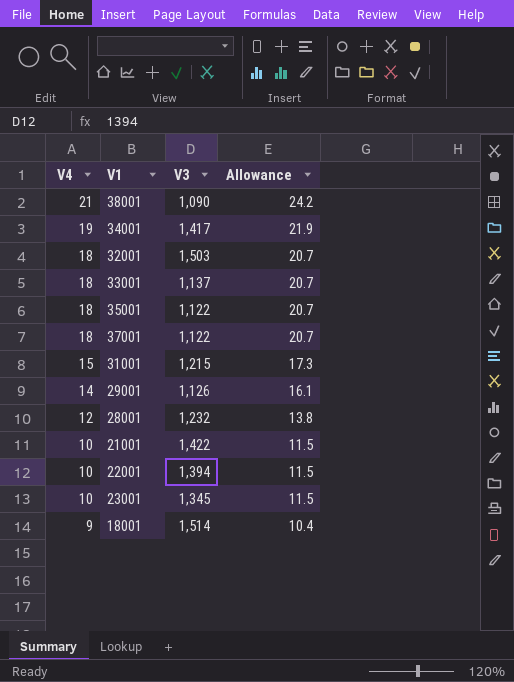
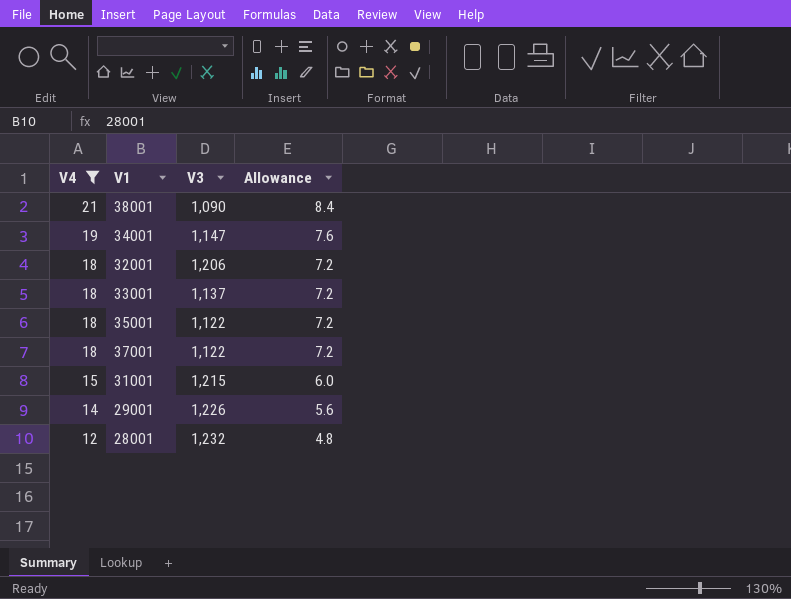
filter: none -> V4 >= 12
column Allowance | formula: [V4] * 1.15 -> [V4] * 0.4
34001 | V3: 1,417 -> 1,147
32001 | V3: 1,503 -> 1,206
29001 | V3: 1,126 -> 1,226

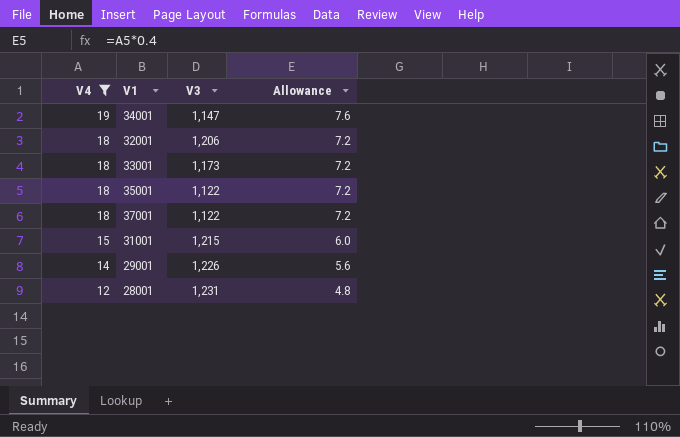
row 38001: 21 | 1,090 | 8.4 -> none
33001 | V3: 1,137 -> 1,173
28001 | V3: 1,232 -> 1,231

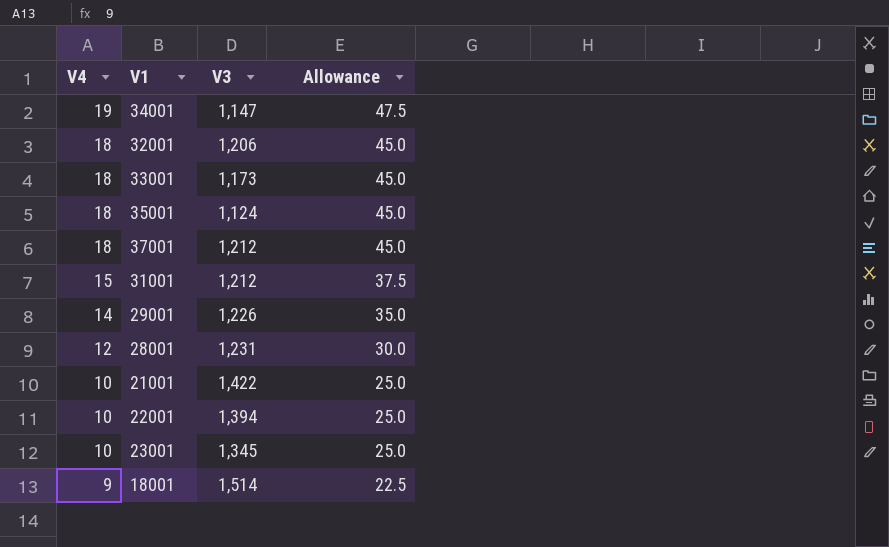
filter: V4 >= 12 -> none
column Allowance | formula: [V4] * 0.4 -> [V4] * 2.5
35001 | V3: 1,122 -> 1,124
37001 | V3: 1,122 -> 1,212
31001 | V3: 1,215 -> 1,212

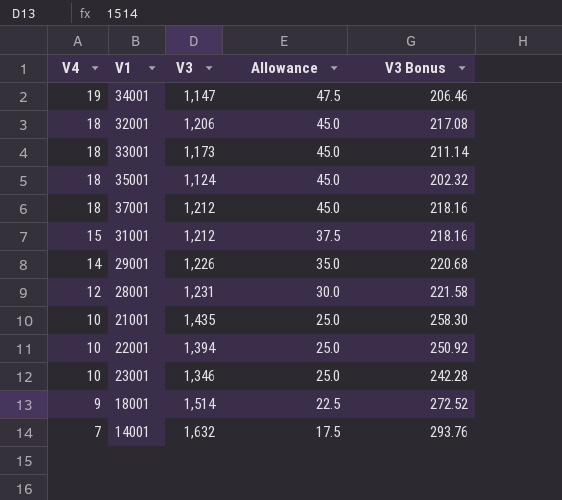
column V3 Bonus | formula: none -> [V3] * 0.18
21001 | V3: 1,422 -> 1,435
23001 | V3: 1,345 -> 1,346
row 14001: none -> 7 | 1,632 | 17.5 | 293.76

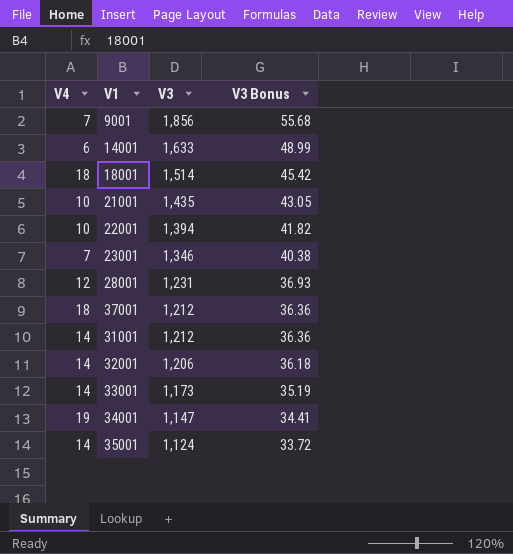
row order: V4 descending -> V3 descending
column Allowance | formula: [V4] * 2.5 -> none
column V3 Bonus | formula: [V3] * 0.18 -> [V3] * 0.03
row 29001: 14 | 1,226 | 35.0 | 220.68 -> none
row 9001: none -> 7 | 1,856 | 55.68
14001 | V4: 7 -> 6
14001 | V3: 1,632 -> 1,633
18001 | V4: 9 -> 18
23001 | V4: 10 -> 7
31001 | V4: 15 -> 14
32001 | V4: 18 -> 14
33001 | V4: 18 -> 14
35001 | V4: 18 -> 14

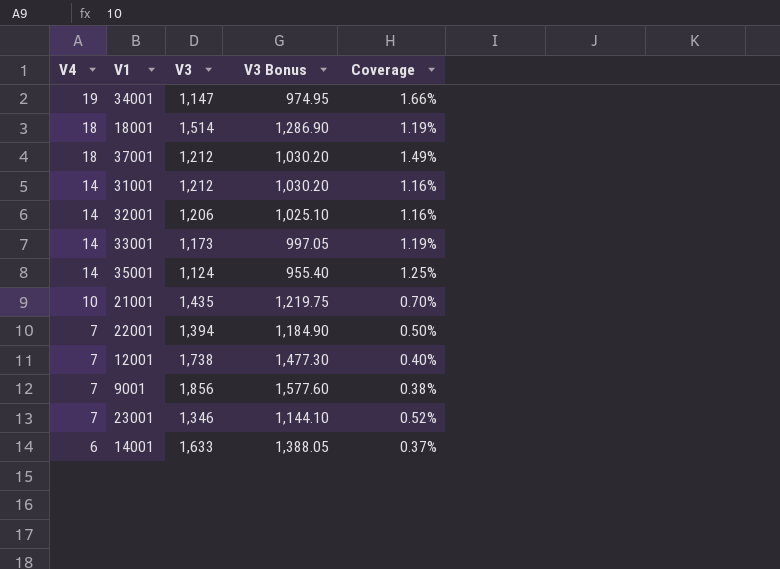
row order: V3 descending -> V4 descending
column V3 Bonus | formula: [V3] * 0.03 -> [V3] * 0.85
column Coverage | formula: none -> [V4] / [V3]
row 28001: 12 | 1,231 | 36.93 -> none
22001 | V4: 10 -> 7
row 12001: none -> 7 | 1,738 | 1,477.30 | 0.40%

